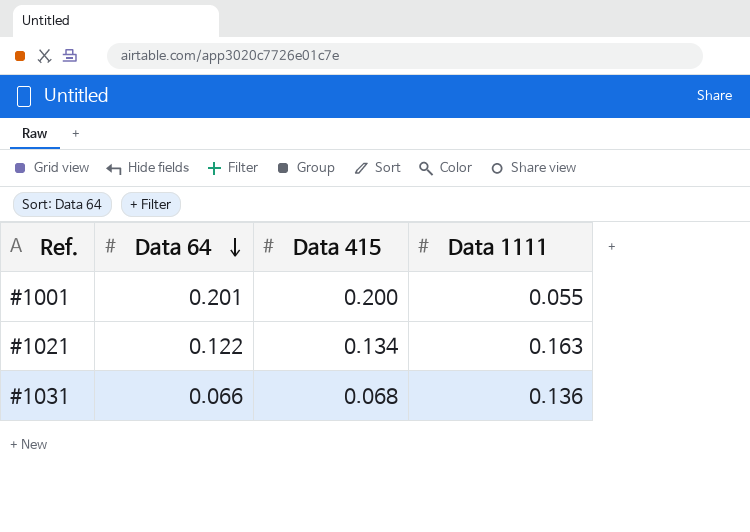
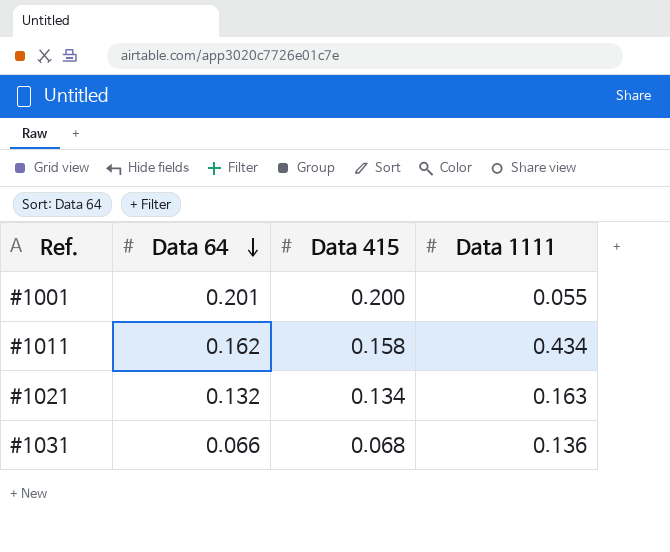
row #1011: none -> 0.162 | 0.158 | 0.434
#1021 | Data 64: 0.122 -> 0.132

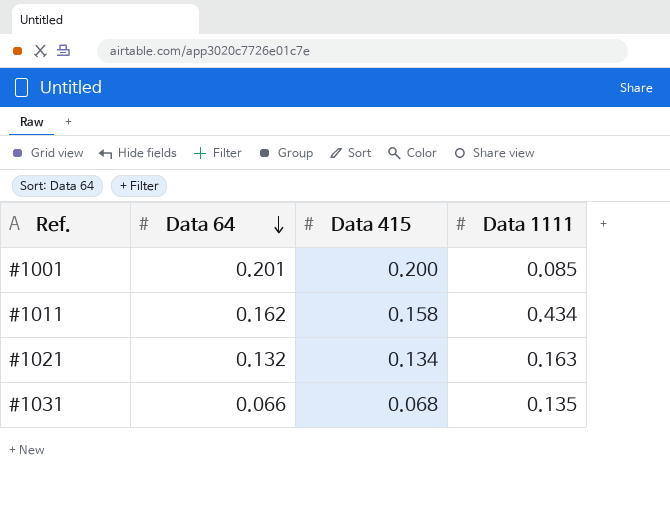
#1001 | Data 1111: 0.055 -> 0.085
#1031 | Data 1111: 0.136 -> 0.135

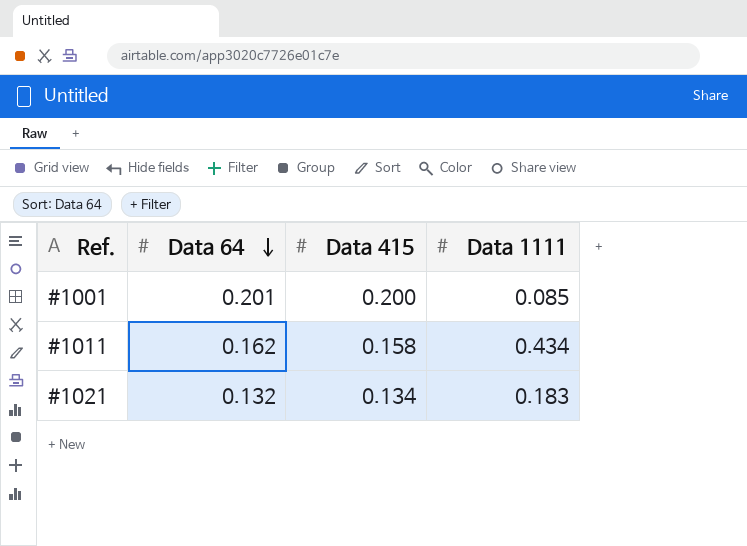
row #1031: 0.066 | 0.068 | 0.135 -> none
#1021 | Data 1111: 0.163 -> 0.183

